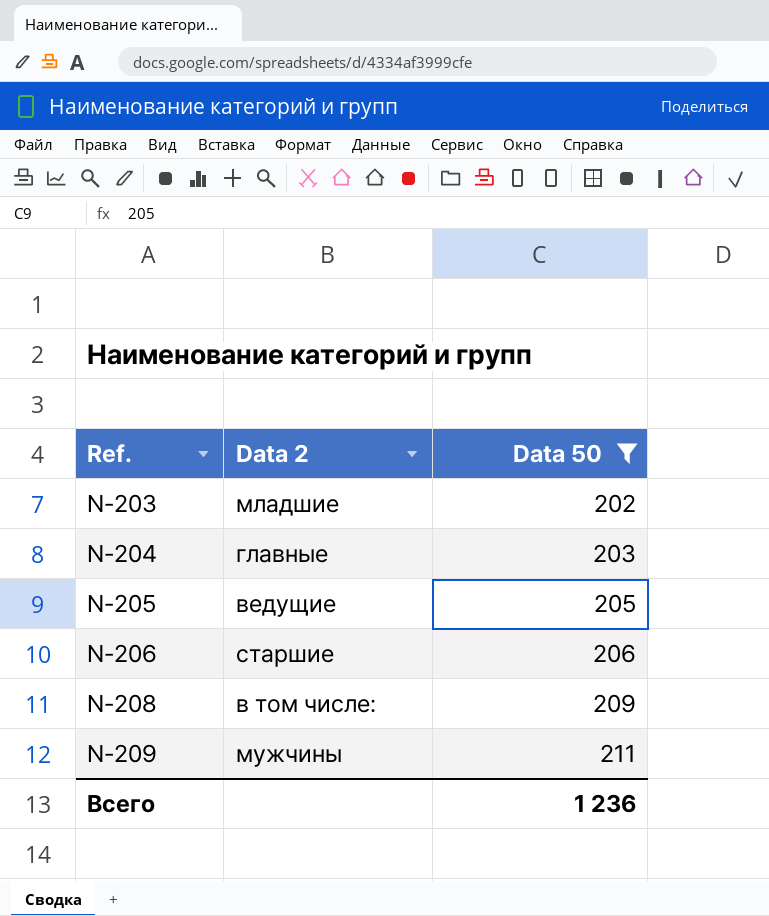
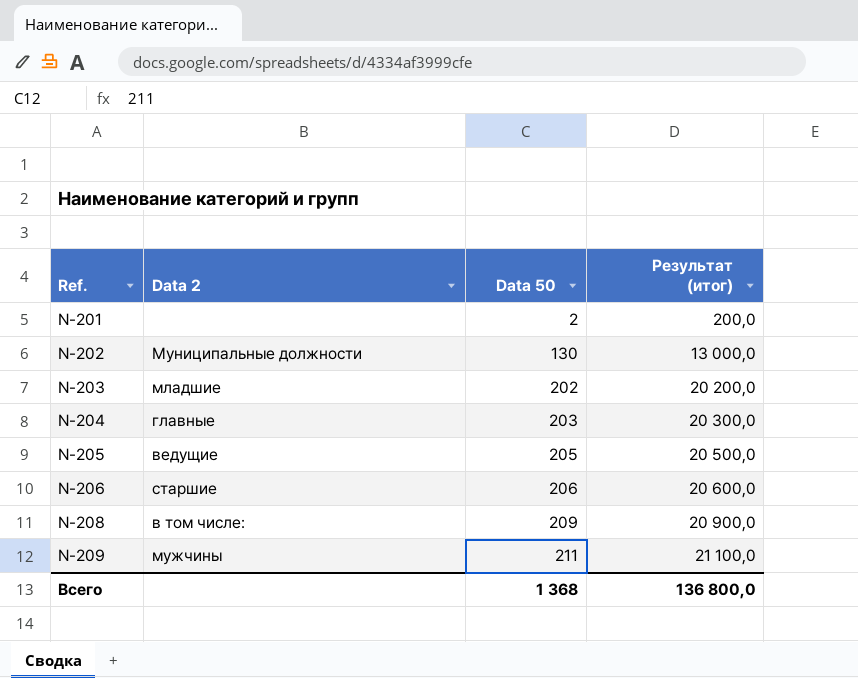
filter: Data 50 >= 202 -> none
column Результат (итог) | formula: none -> [Data 50] * 100
Всего | Data 50: 1 236 -> 1 368

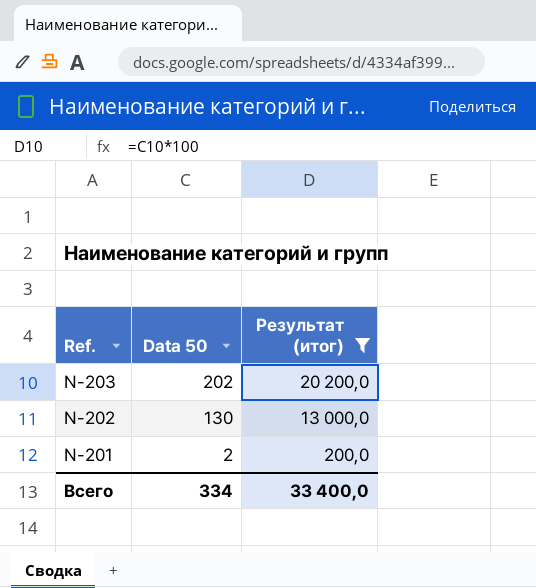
filter: none -> Результат (итог) <= 20 200,0
row order: Ref. ascending -> Ref. descending
column Data 2 | position: 2 -> none
Всего | Data 50: 1 368 -> 334
Всего | Результат (итог): 136 800,0 -> 33 400,0

